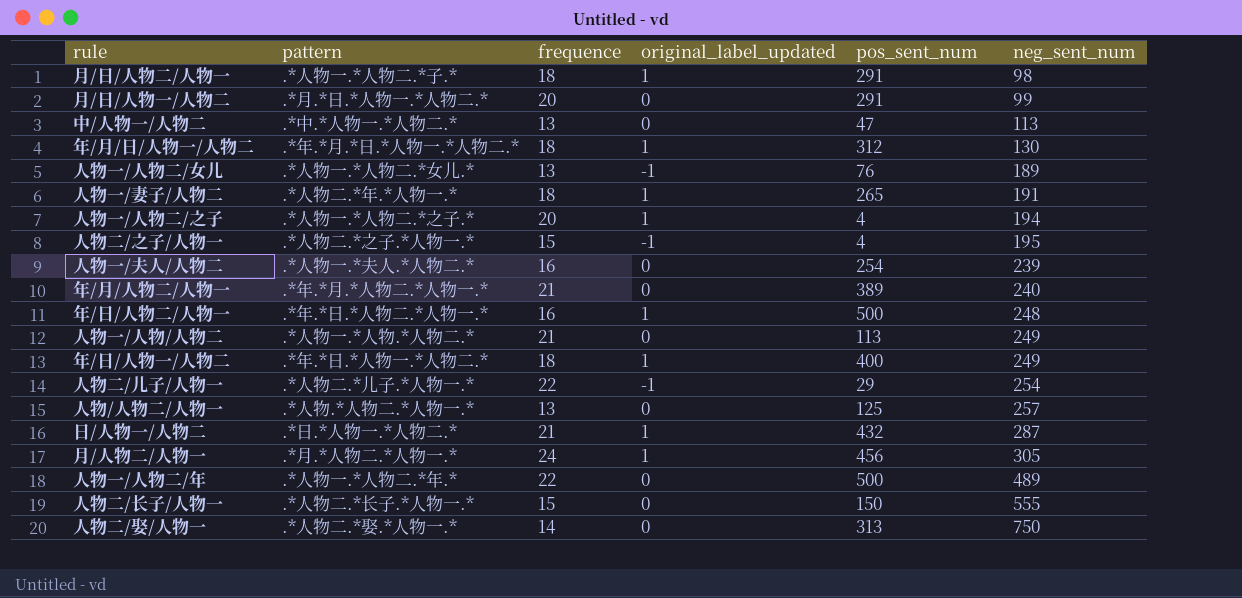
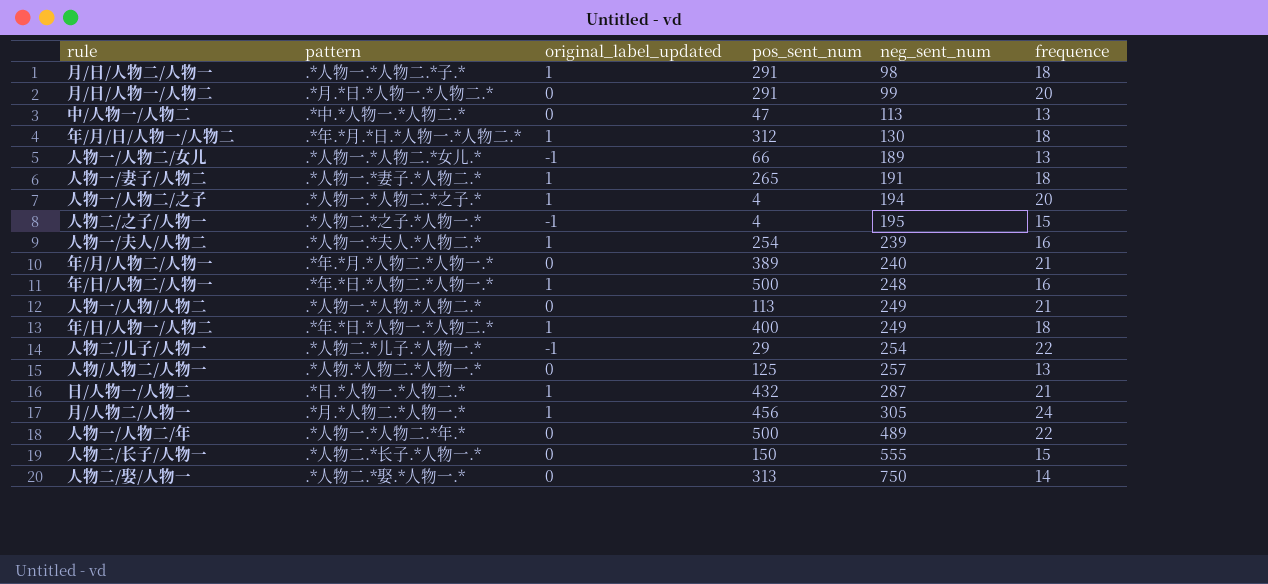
column frequence | position: 3 -> 6
人物一/人物二/女儿 | pos_sent_num: 76 -> 66
人物一/妻子/人物二 | pattern: .*人物二.*年.*人物一.* -> .*人物一.*妻子.*人物二.*
人物一/夫人/人物二 | original_label_updated: 0 -> 1

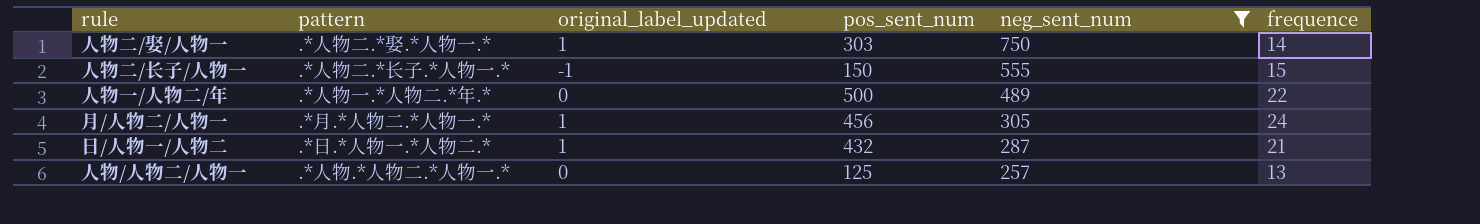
filter: none -> neg_sent_num >= 257
row order: neg_sent_num ascending -> neg_sent_num descending
人物二/娶/人物一 | original_label_updated: 0 -> 1
人物二/娶/人物一 | pos_sent_num: 313 -> 303
人物二/长子/人物一 | original_label_updated: 0 -> -1

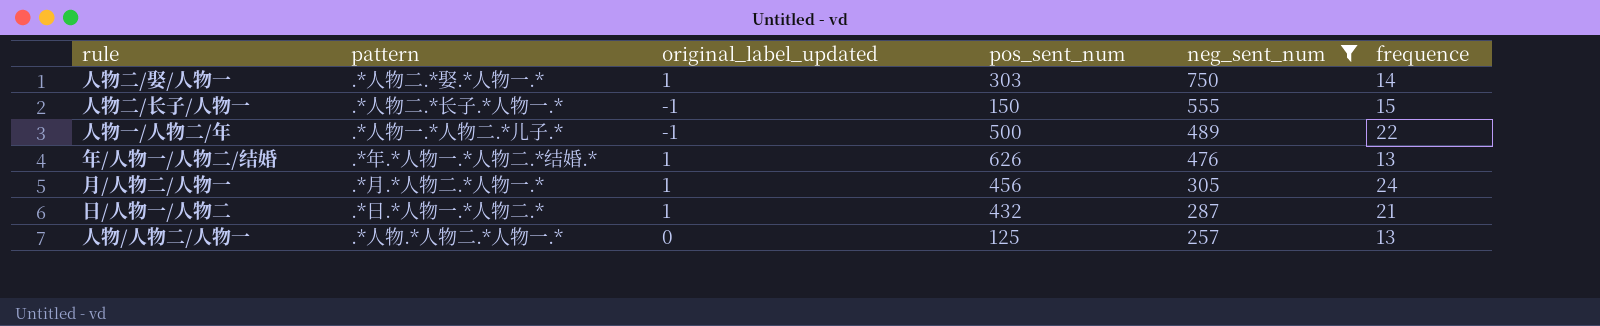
人物一/人物二/年 | pattern: .*人物一.*人物二.*年.* -> .*人物一.*人物二.*儿子.*
人物一/人物二/年 | original_label_updated: 0 -> -1
row 年/人物一/人物二/结婚: none -> .*年.*人物一.*人物二.*结婚.* | 1 | 626 | 476 | 13

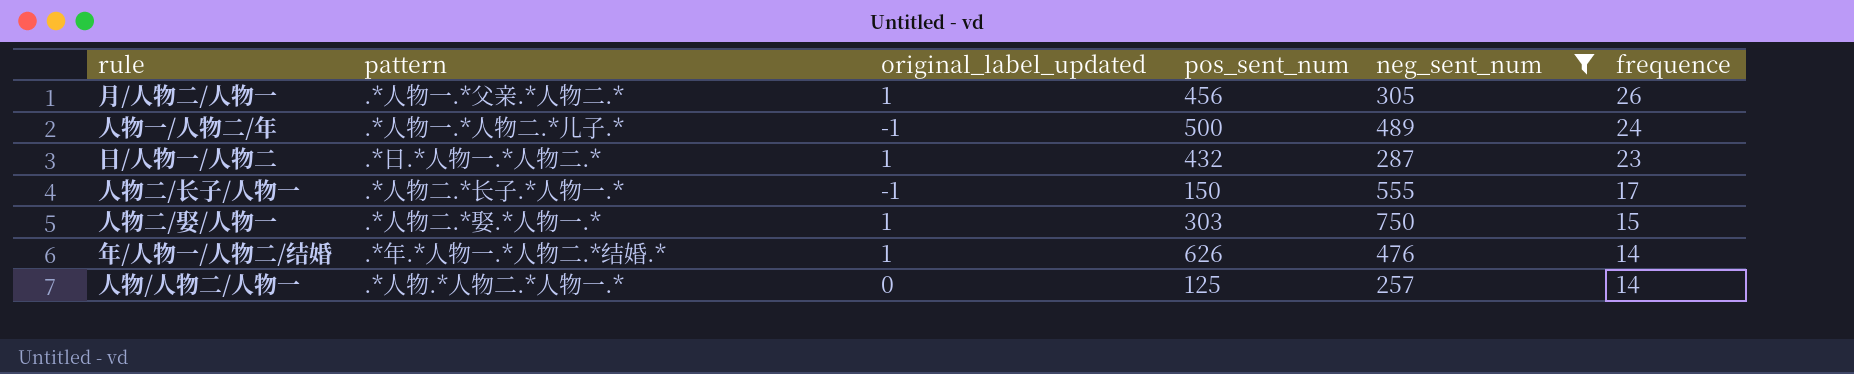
row order: neg_sent_num descending -> frequence descending
月/人物二/人物一 | pattern: .*月.*人物二.*人物一.* -> .*人物一.*父亲.*人物二.*
月/人物二/人物一 | frequence: 24 -> 26
人物一/人物二/年 | frequence: 22 -> 24
日/人物一/人物二 | frequence: 21 -> 23
人物二/长子/人物一 | frequence: 15 -> 17
人物二/娶/人物一 | frequence: 14 -> 15
年/人物一/人物二/结婚 | frequence: 13 -> 14
人物/人物二/人物一 | frequence: 13 -> 14

